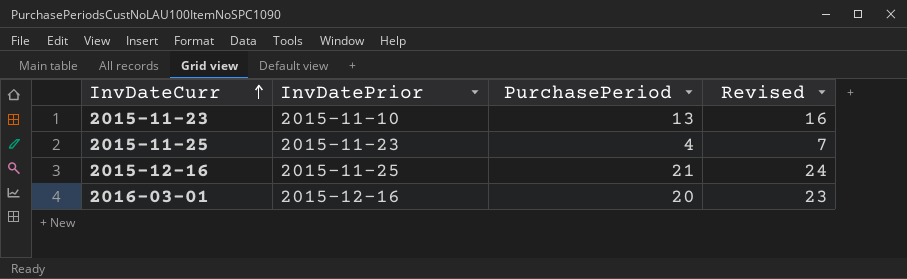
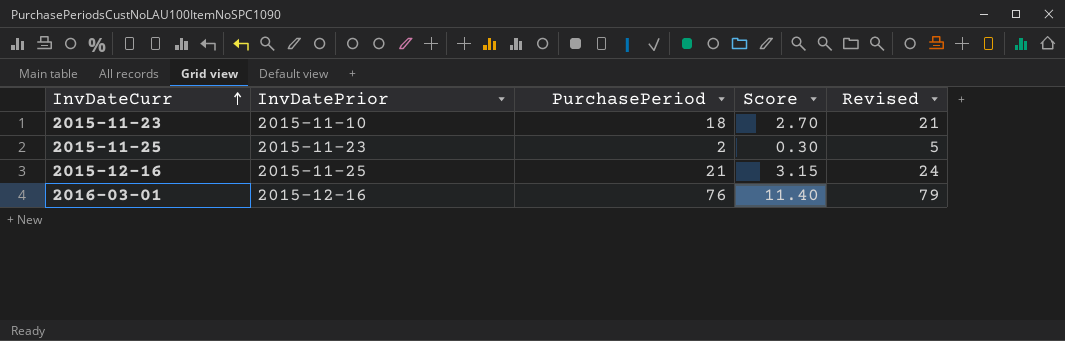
column Score | formula: none -> [PurchasePeriod] * 0.15
2015-11-23 | PurchasePeriod: 13 -> 18
2015-11-23 | Revised: 16 -> 21
2015-11-25 | PurchasePeriod: 4 -> 2
2015-11-25 | Revised: 7 -> 5
2016-03-01 | PurchasePeriod: 20 -> 76
2016-03-01 | Revised: 23 -> 79

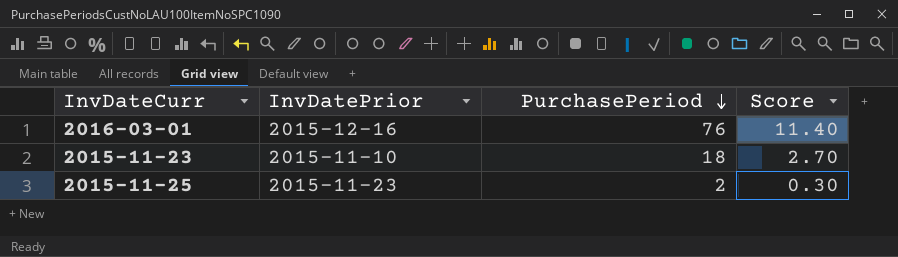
row order: InvDateCurr ascending -> PurchasePeriod descending
column Revised | formula: [PurchasePeriod] + 3 -> none
row 2015-12-16: 2015-11-25 | 21 | 3.15 | 24 -> none

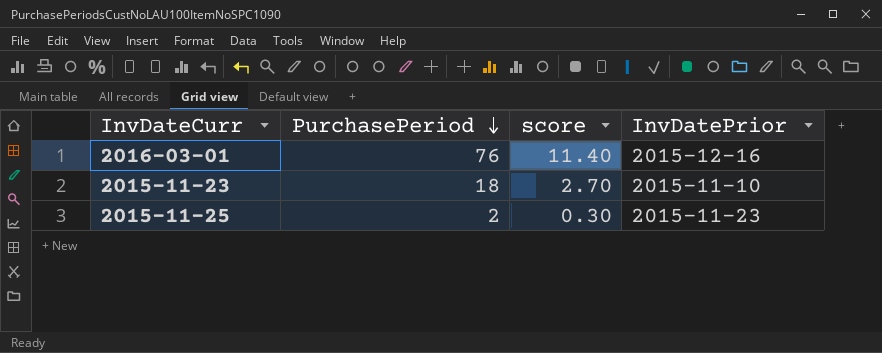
column name: Score -> score
column InvDatePrior | position: 2 -> 4

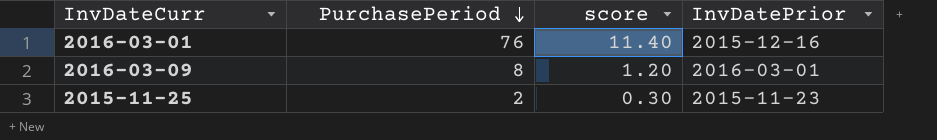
row 2015-11-23: 18 | 2.70 | 2015-11-10 -> none
row 2016-03-09: none -> 8 | 1.20 | 2016-03-01

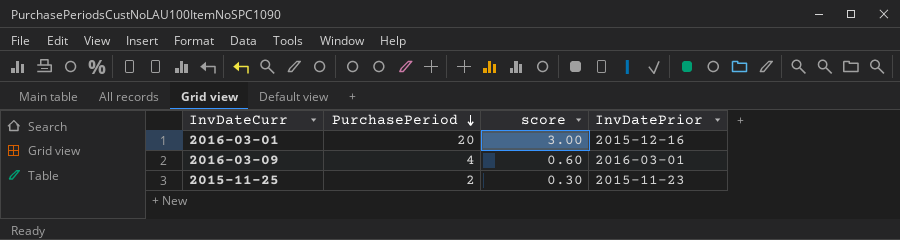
2016-03-01 | PurchasePeriod: 76 -> 20
2016-03-01 | score: 11.40 -> 3.00
2016-03-09 | PurchasePeriod: 8 -> 4
2016-03-09 | score: 1.20 -> 0.60

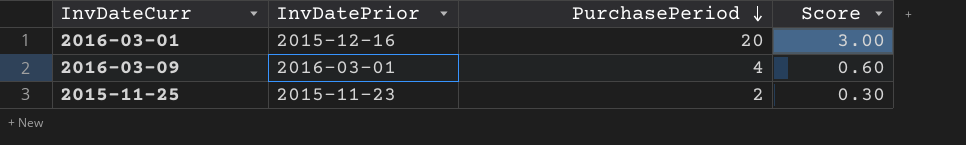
column InvDatePrior | position: 4 -> 2
column name: score -> Score

